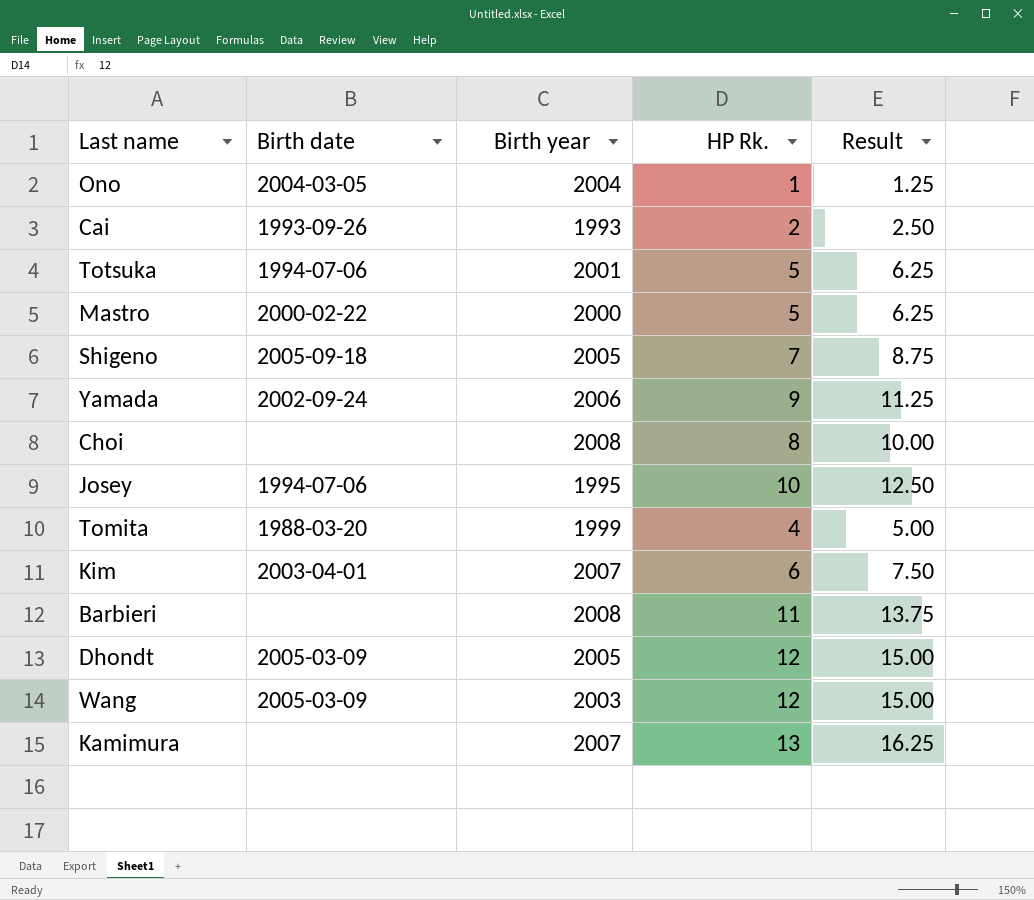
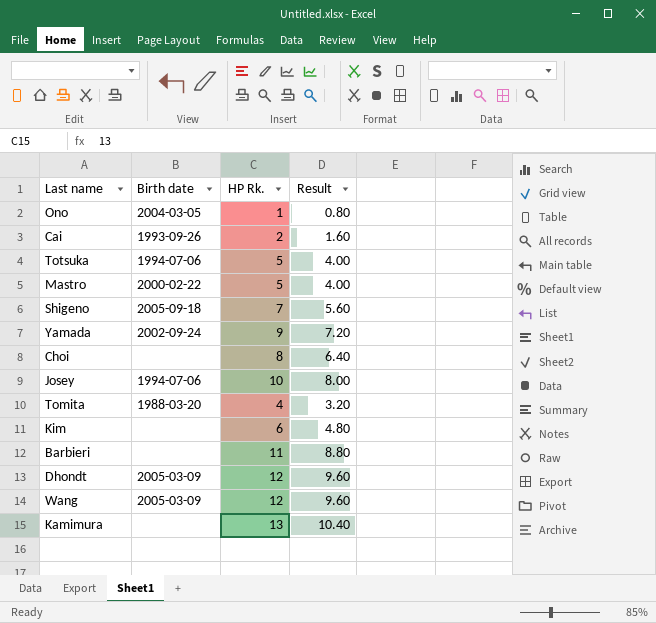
column Birth year | position: 3 -> none
column Result | formula: [HP Rk.] * 1.25 -> [HP Rk.] * 0.8
Kim | Birth date: 2003-04-01 -> none

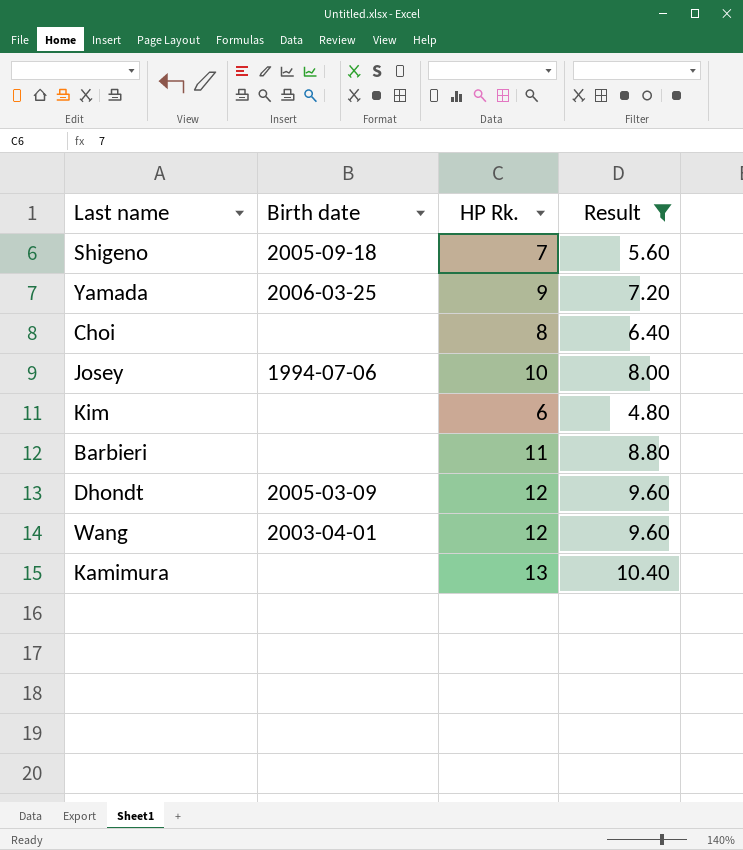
filter: none -> Result >= 4.80
Yamada | Birth date: 2002-09-24 -> 2006-03-25
Wang | Birth date: 2005-03-09 -> 2003-04-01

